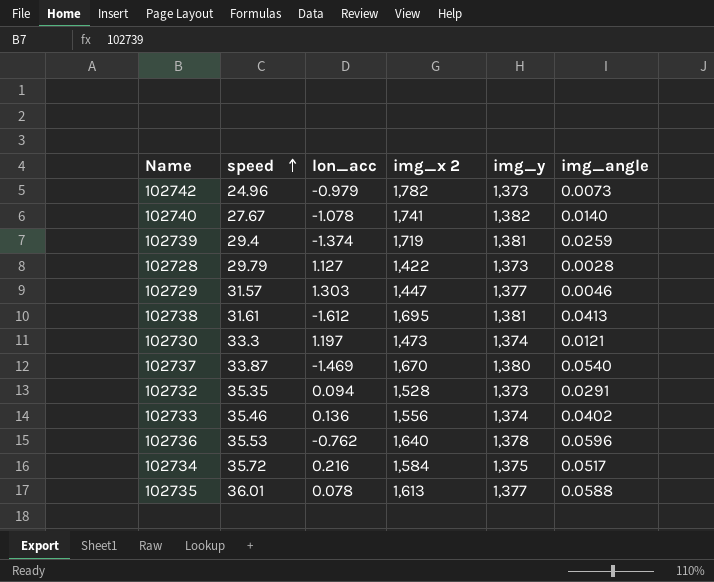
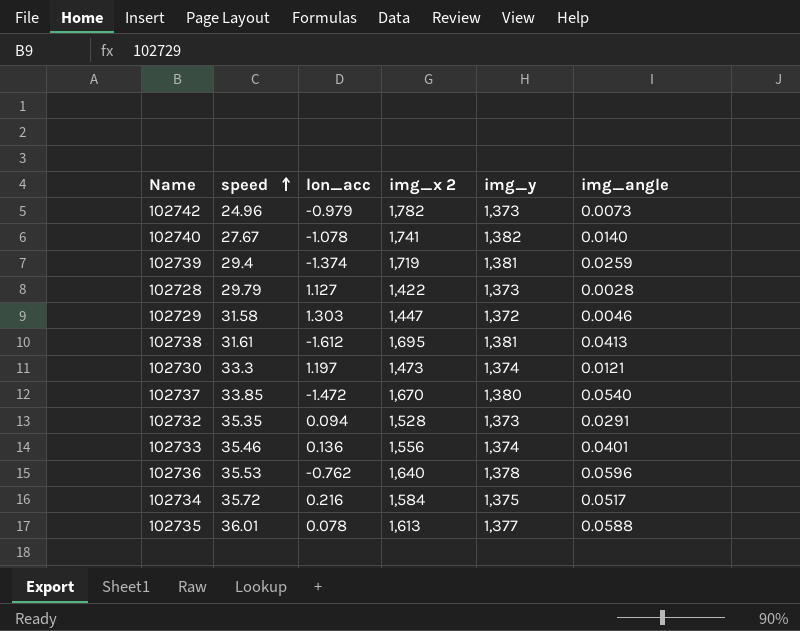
102729 | speed: 31.57 -> 31.58
102729 | img_y: 1,377 -> 1,372
102737 | speed: 33.87 -> 33.85
102737 | lon_acc: -1.469 -> -1.472
102733 | img_angle: 0.0402 -> 0.0401

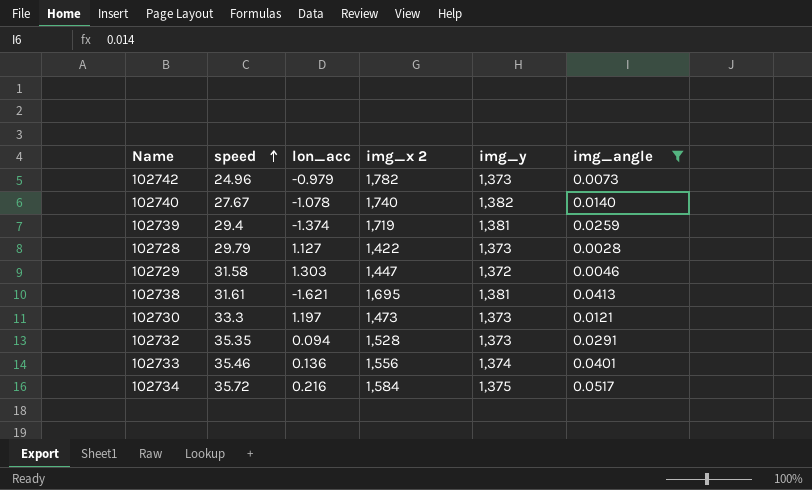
filter: none -> img_angle <= 0.0517
102740 | img_x 2: 1,741 -> 1,740
102738 | lon_acc: -1.612 -> -1.621
102730 | img_y: 1,374 -> 1,373

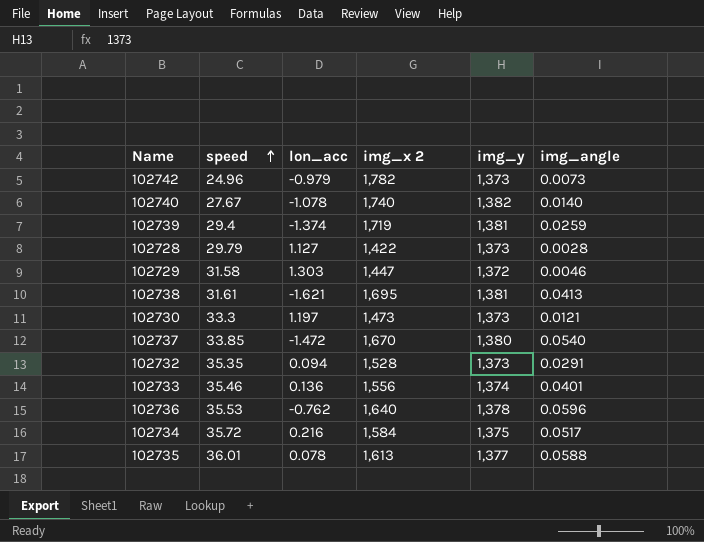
filter: img_angle <= 0.0517 -> none

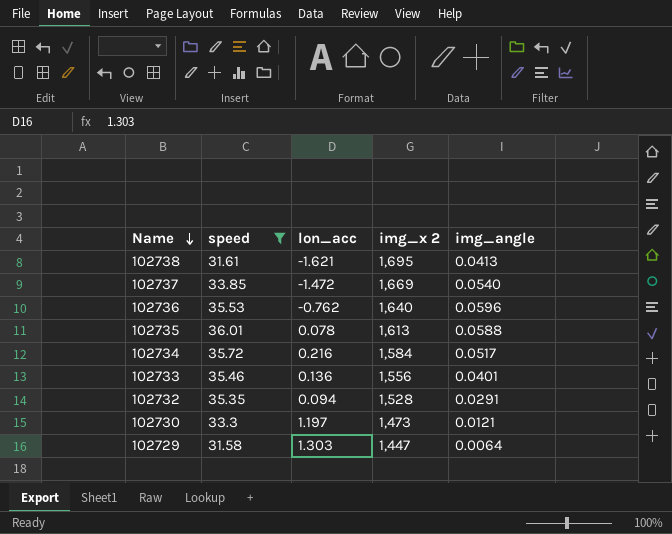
filter: none -> speed >= 31.58
row order: speed ascending -> Name descending
column img_y | position: 5 -> none
102737 | img_x 2: 1,670 -> 1,669
102729 | img_angle: 0.0046 -> 0.0064

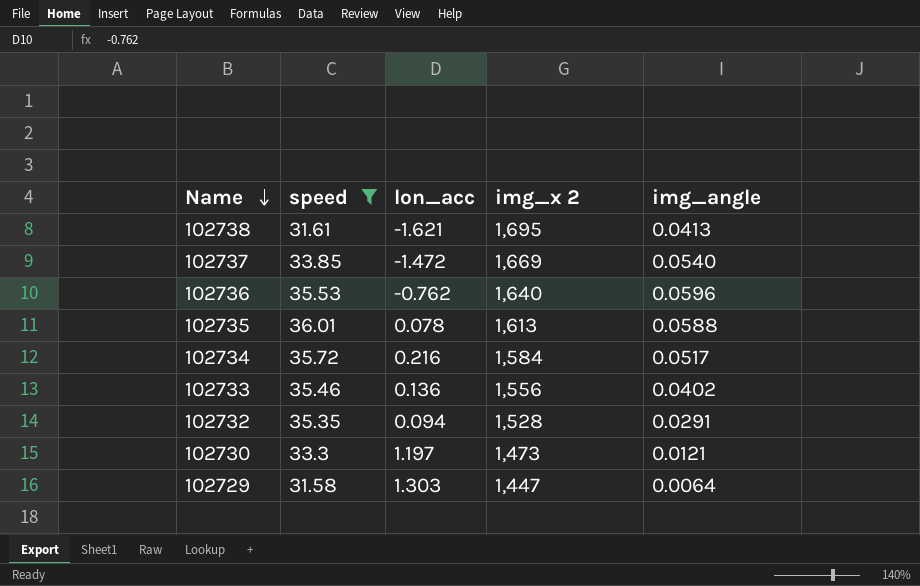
102733 | img_angle: 0.0401 -> 0.0402

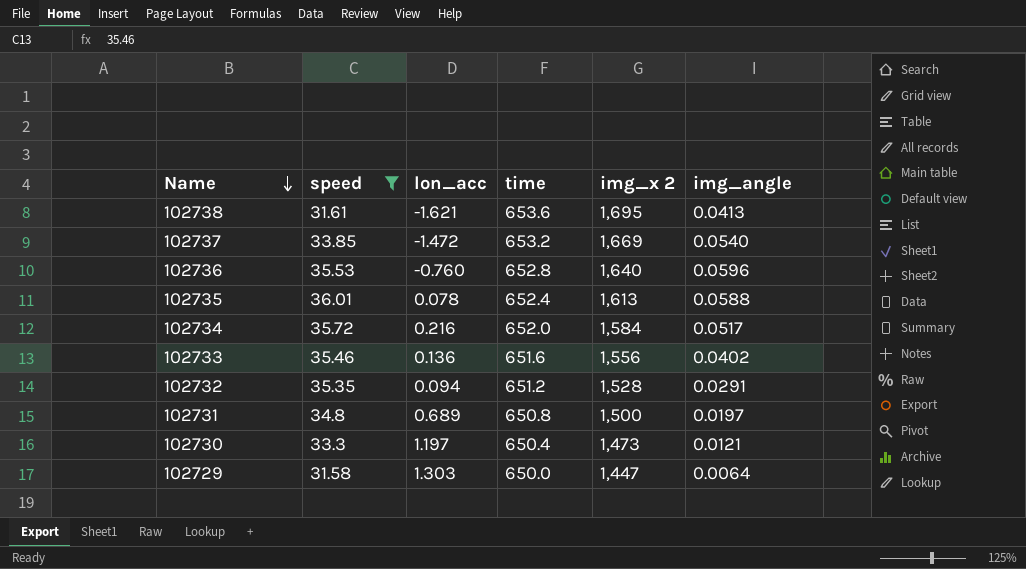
column time | position: none -> 4
102736 | lon_acc: -0.762 -> -0.760
row 102731: none -> 34.8 | 0.689 | 650.8 | 1,500 | 0.0197

